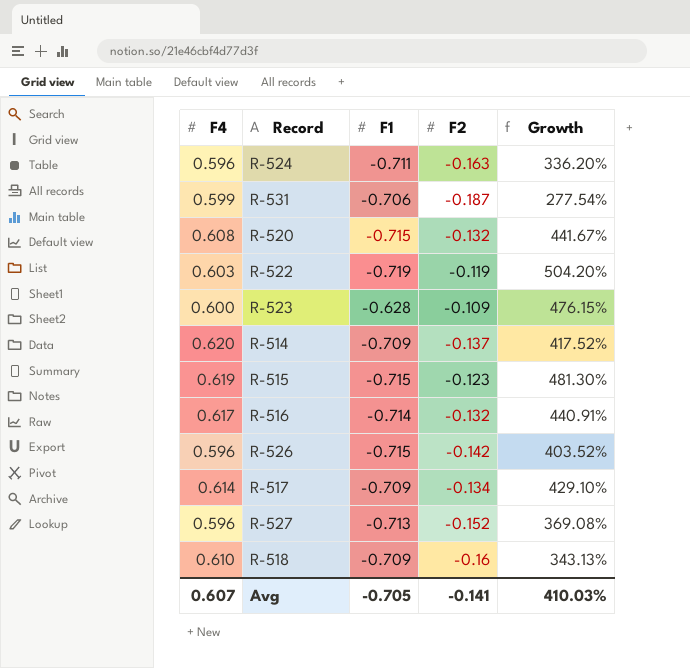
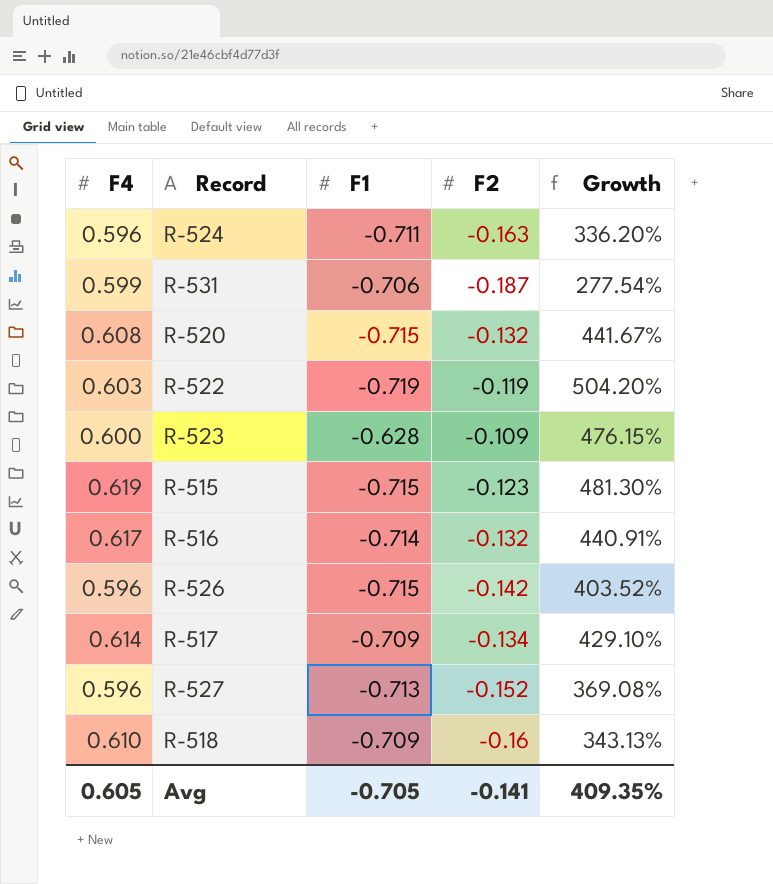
row R-514: 0.620 | -0.709 | -0.137 | 417.52% -> none
Avg | F4: 0.607 -> 0.605
Avg | Growth: 410.03% -> 409.35%

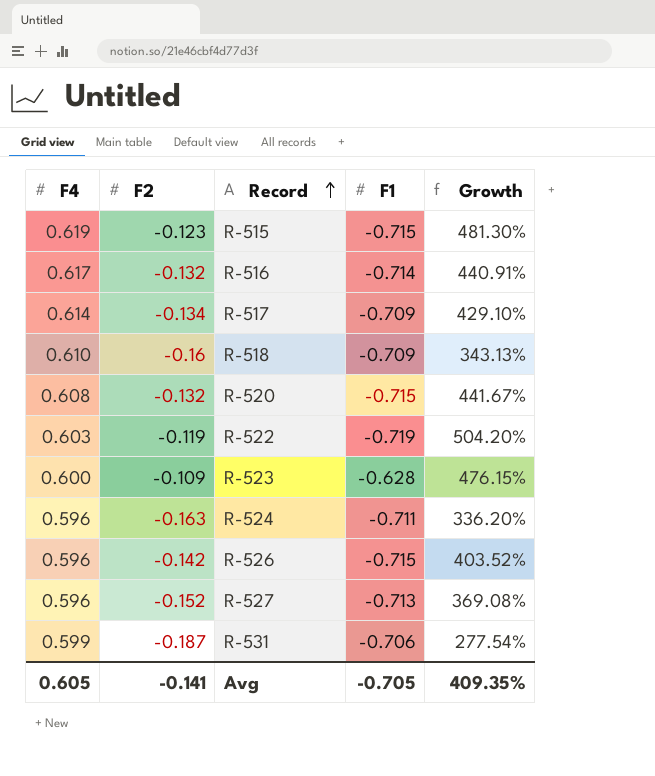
row order: none -> Record ascending
column F2 | position: 4 -> 2

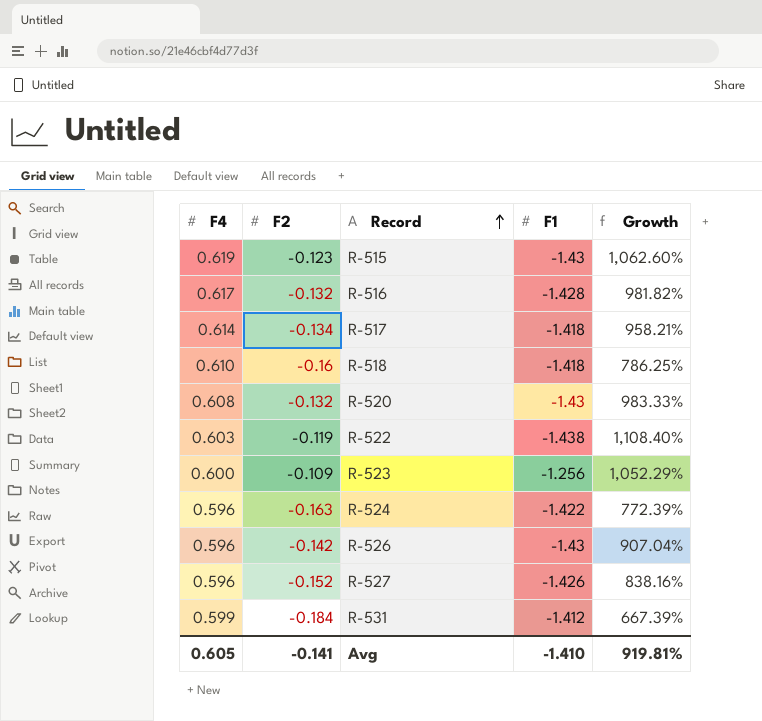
R-515 | F1: -0.715 -> -1.43
R-515 | Growth: 481.30% -> 1,062.60%
R-516 | F1: -0.714 -> -1.428
R-516 | Growth: 440.91% -> 981.82%
R-517 | F1: -0.709 -> -1.418
R-517 | Growth: 429.10% -> 958.21%
R-518 | F1: -0.709 -> -1.418
R-518 | Growth: 343.13% -> 786.25%
R-520 | F1: -0.715 -> -1.43
R-520 | Growth: 441.67% -> 983.33%
R-522 | F1: -0.719 -> -1.438
R-522 | Growth: 504.20% -> 1,108.40%
R-523 | F1: -0.628 -> -1.256
R-523 | Growth: 476.15% -> 1,052.29%
R-524 | F1: -0.711 -> -1.422
R-524 | Growth: 336.20% -> 772.39%
R-526 | F1: -0.715 -> -1.43
R-526 | Growth: 403.52% -> 907.04%
R-527 | F1: -0.713 -> -1.426
R-527 | Growth: 369.08% -> 838.16%
R-531 | F2: -0.187 -> -0.184
R-531 | F1: -0.706 -> -1.412
R-531 | Growth: 277.54% -> 667.39%
Avg | F1: -0.705 -> -1.410
Avg | Growth: 409.35% -> 919.81%

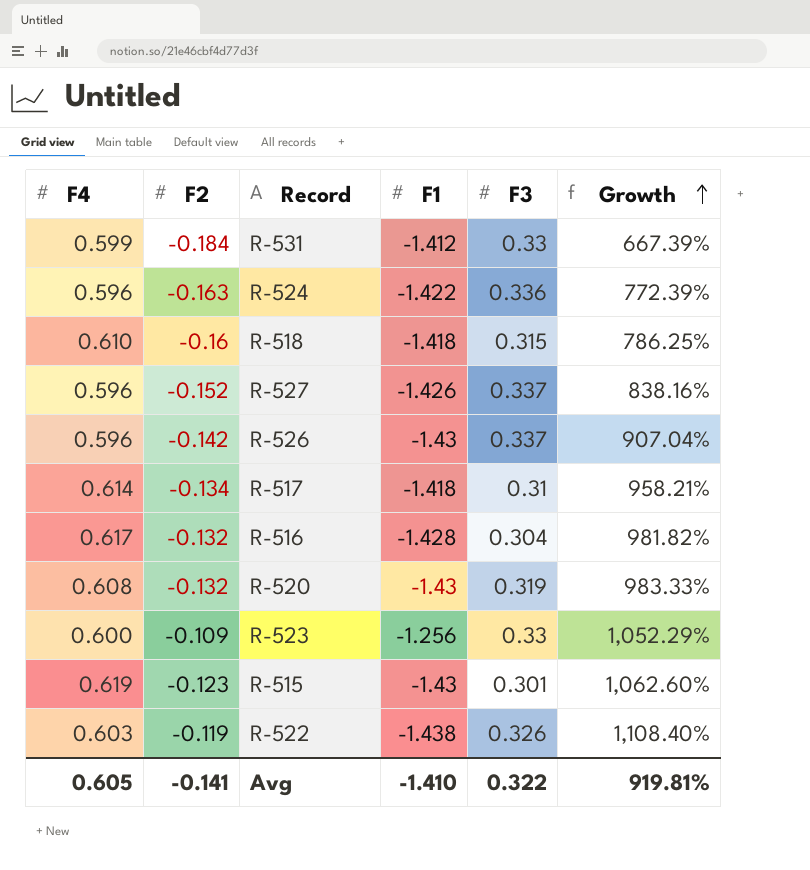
row order: Record ascending -> Growth ascending
column F3 | position: none -> 5

